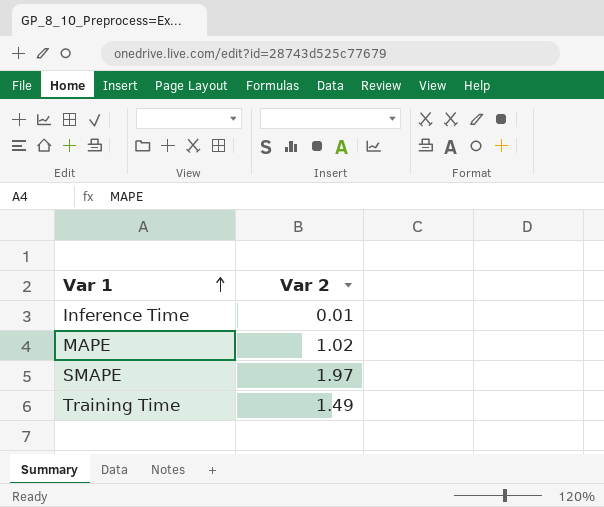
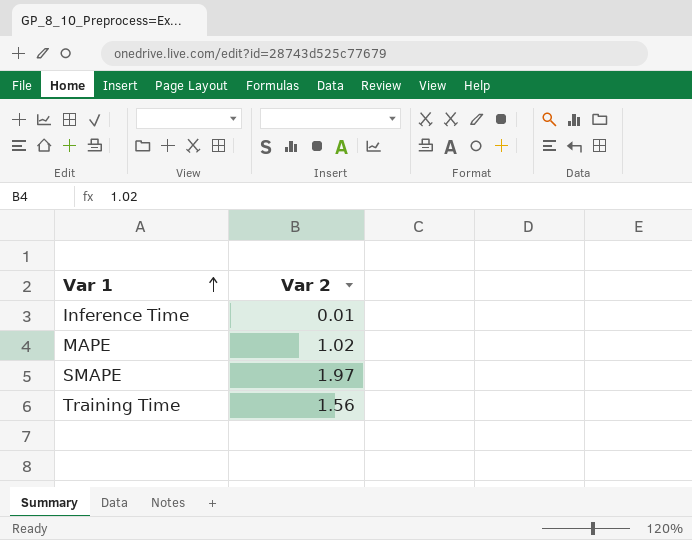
Training Time | Var 2: 1.49 -> 1.56

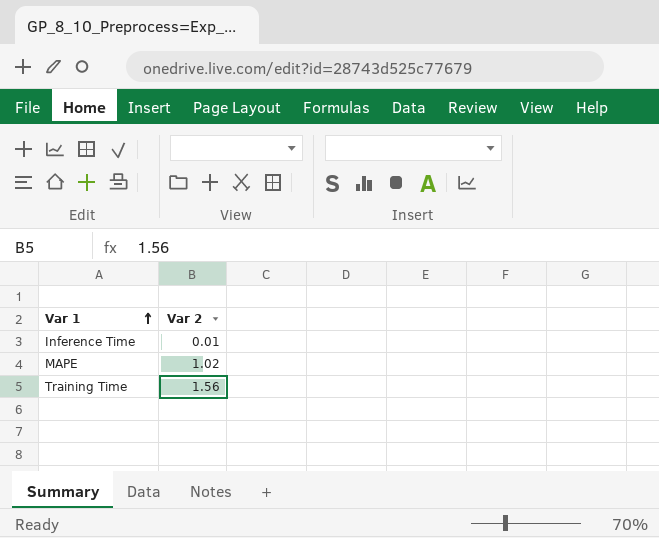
row SMAPE: 1.97 -> none

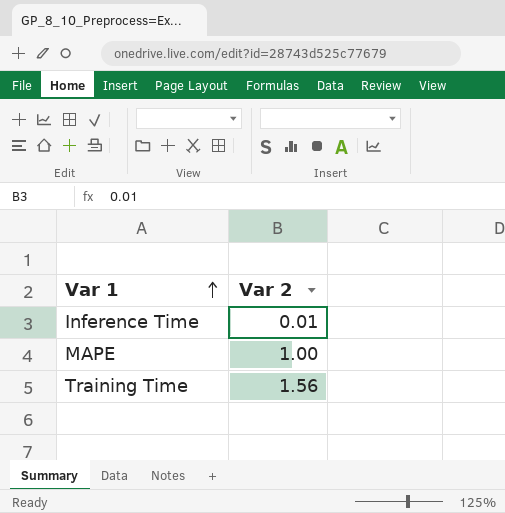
MAPE | Var 2: 1.02 -> 1.00

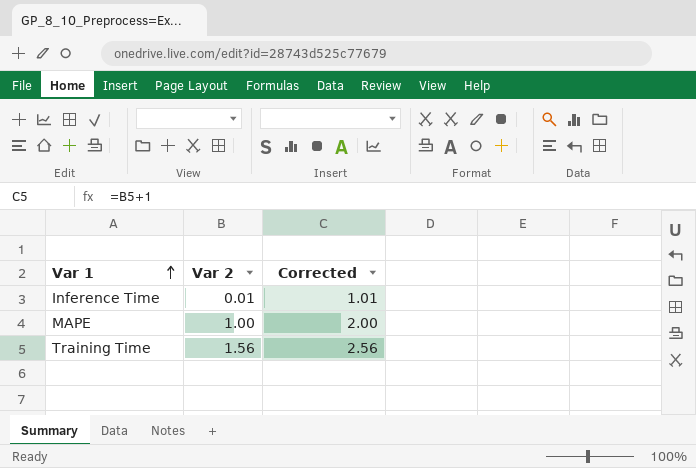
column Corrected | formula: none -> [Var 2] + 1

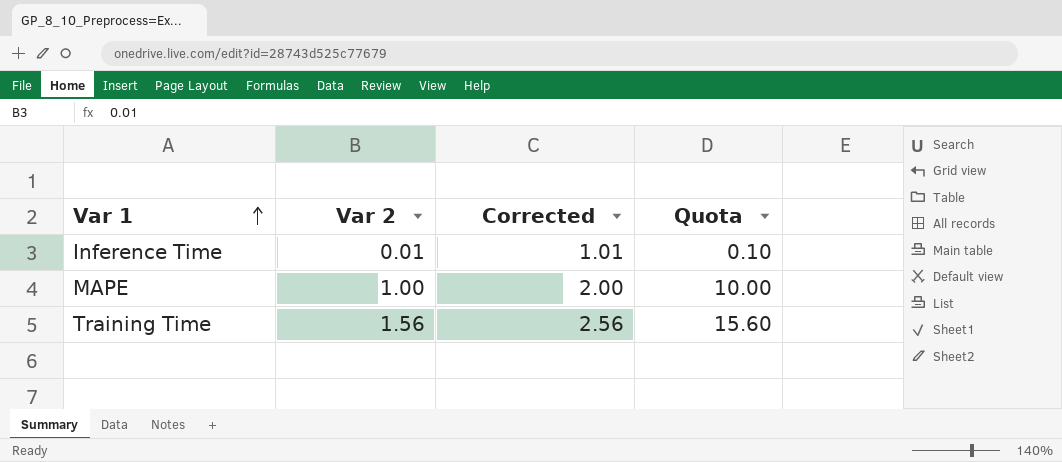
column Quota | formula: none -> [Var 2] * 10

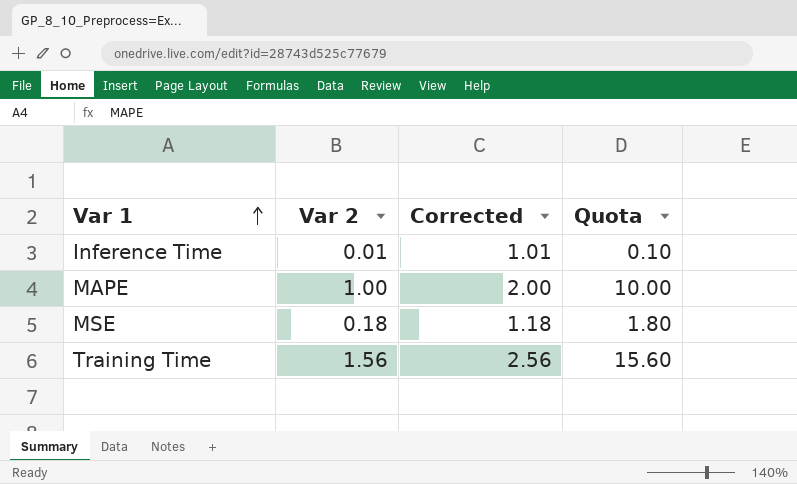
row MSE: none -> 0.18 | 1.18 | 1.80

